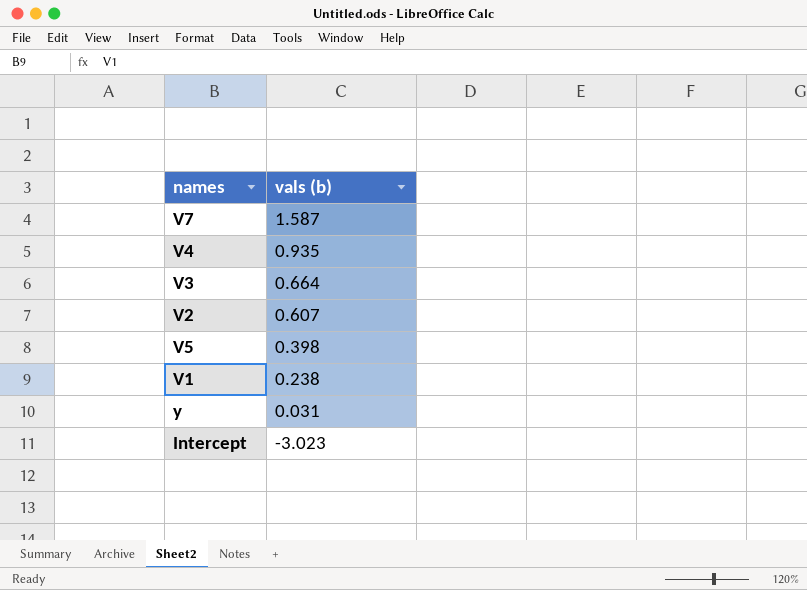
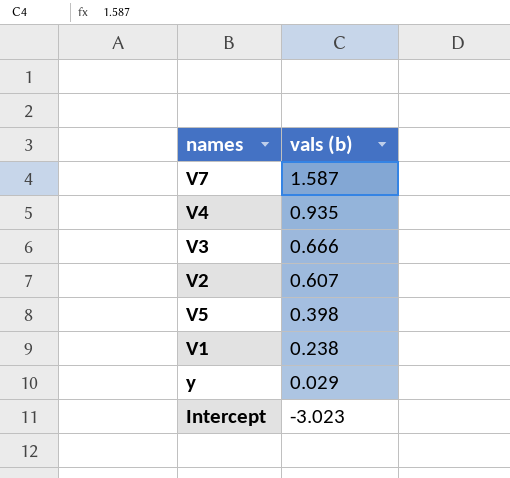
V3 | vals (b): 0.664 -> 0.666
y | vals (b): 0.031 -> 0.029

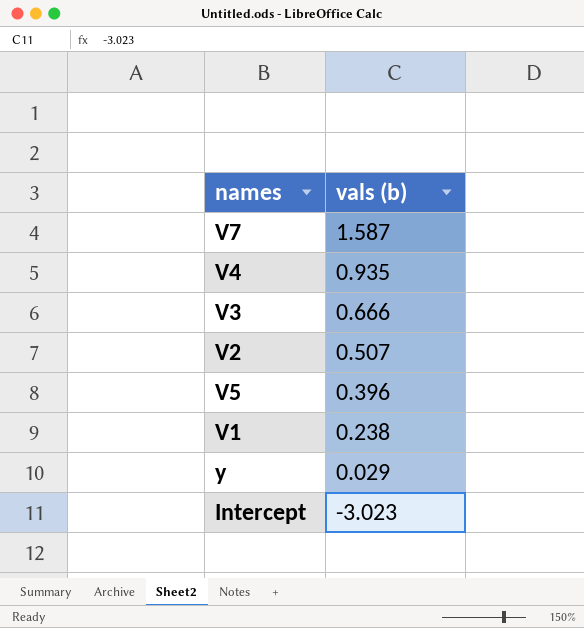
V2 | vals (b): 0.607 -> 0.507
V5 | vals (b): 0.398 -> 0.396

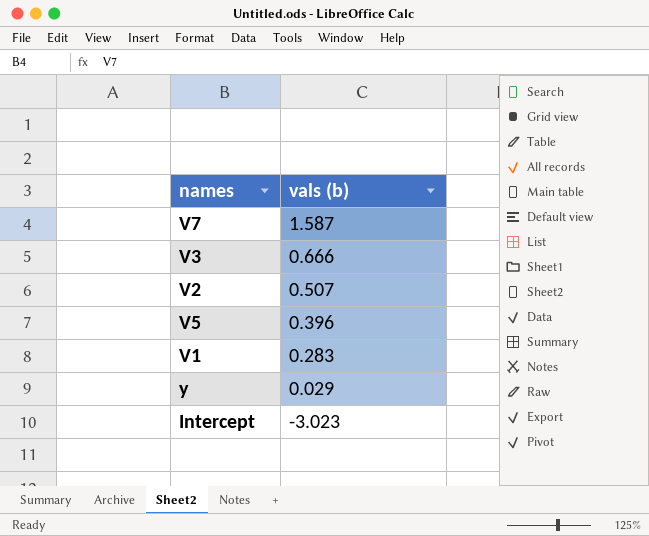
row V4: 0.935 -> none
V1 | vals (b): 0.238 -> 0.283

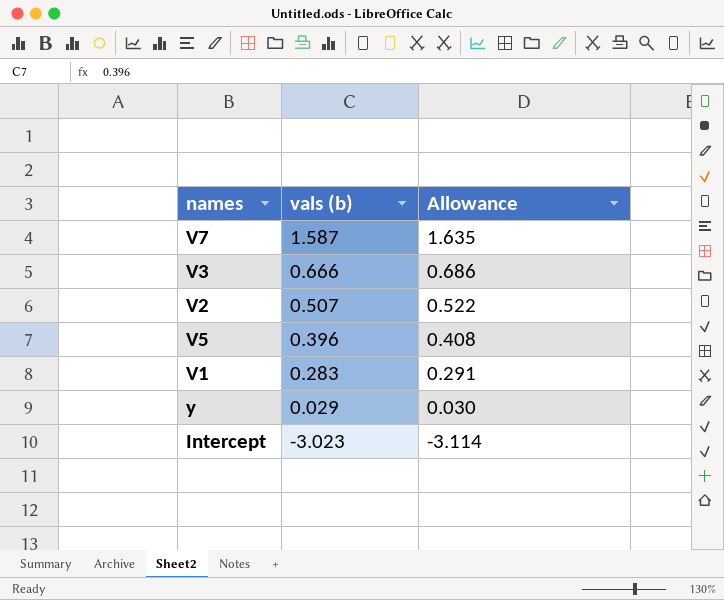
column Allowance | formula: none -> [vals (b)] * 1.03

